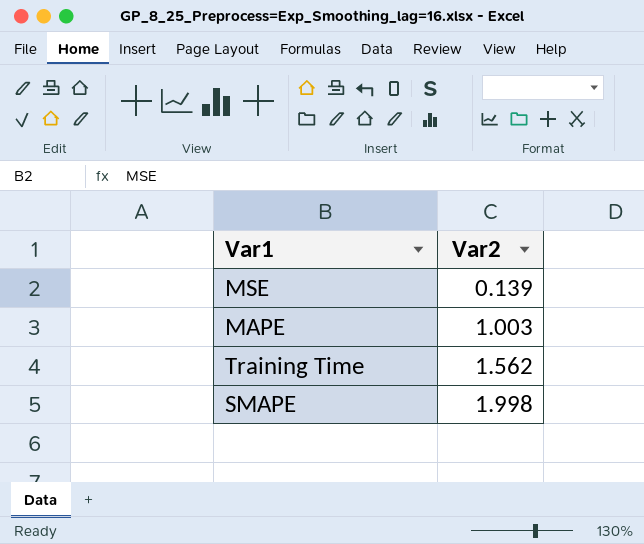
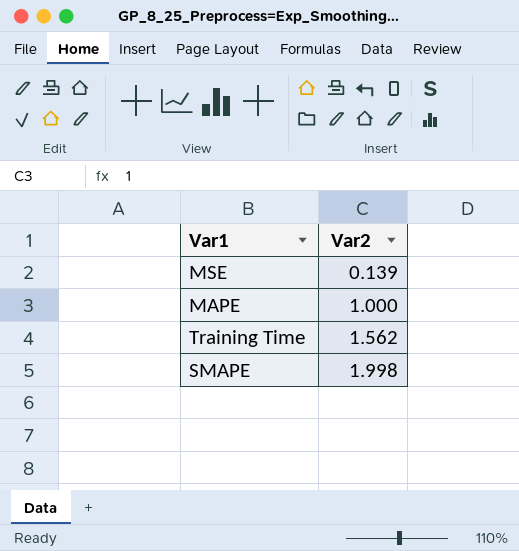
MAPE | Var2: 1.003 -> 1.000

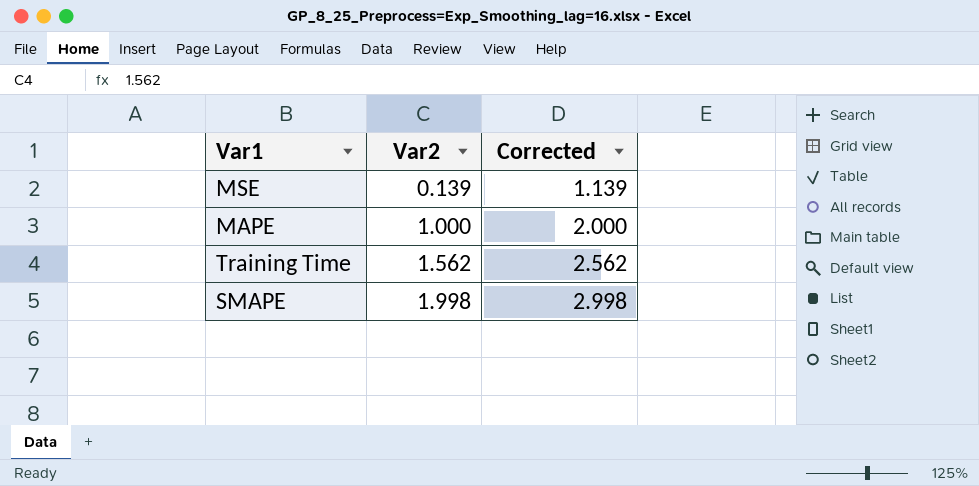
column Corrected | formula: none -> [Var2] + 1

